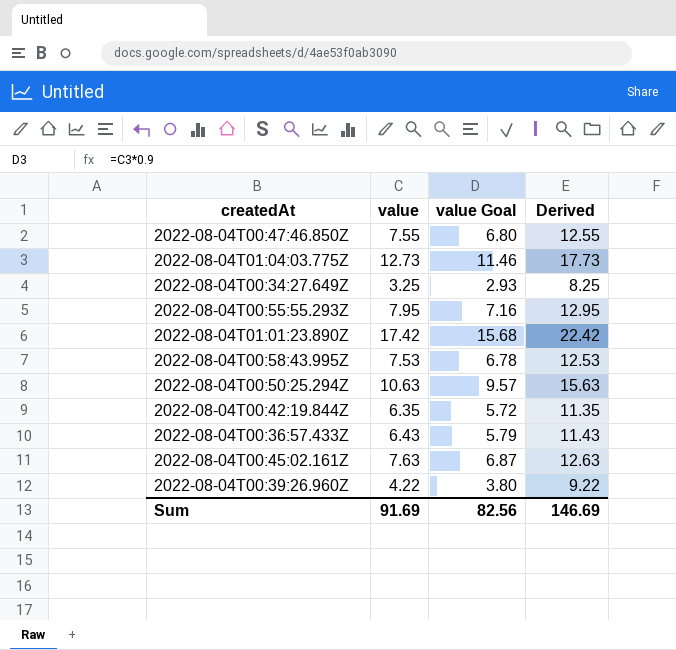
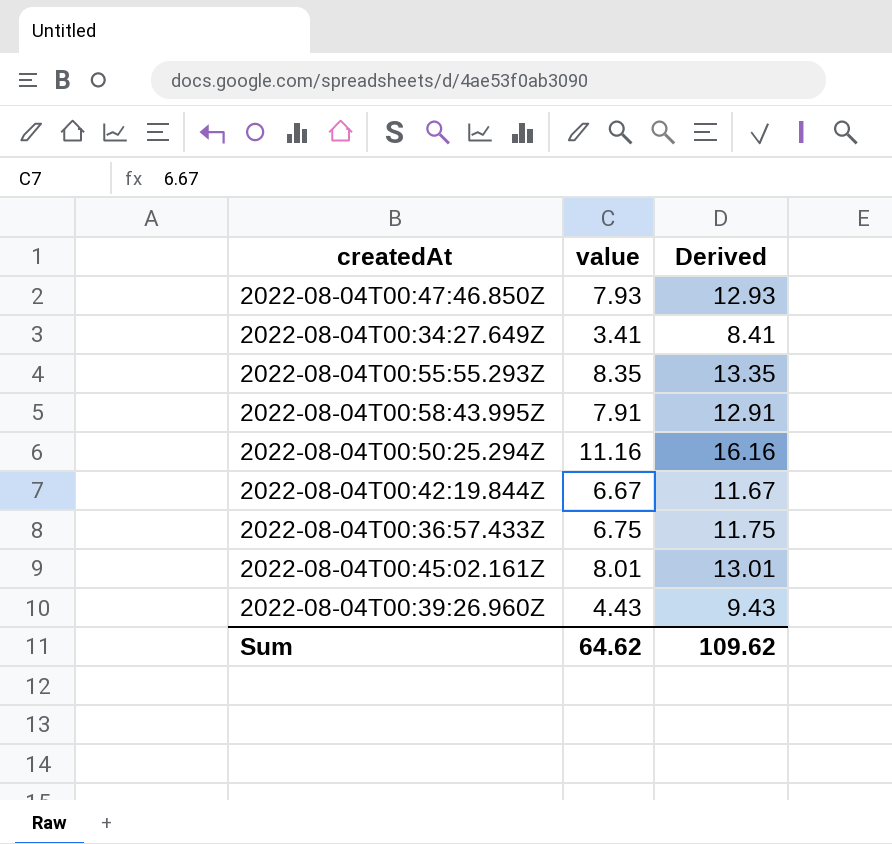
column value Goal | formula: [value] * 0.9 -> none
row 2022-08-04T01:04:03.775Z: 12.73 | 11.46 | 17.73 -> none
row 2022-08-04T01:01:23.890Z: 17.42 | 15.68 | 22.42 -> none
2022-08-04T00:47:46.850Z | value: 7.55 -> 7.93
2022-08-04T00:47:46.850Z | Derived: 12.55 -> 12.93
2022-08-04T00:34:27.649Z | value: 3.25 -> 3.41
2022-08-04T00:34:27.649Z | Derived: 8.25 -> 8.41
2022-08-04T00:55:55.293Z | value: 7.95 -> 8.35
2022-08-04T00:55:55.293Z | Derived: 12.95 -> 13.35
2022-08-04T00:58:43.995Z | value: 7.53 -> 7.91
2022-08-04T00:58:43.995Z | Derived: 12.53 -> 12.91
2022-08-04T00:50:25.294Z | value: 10.63 -> 11.16
2022-08-04T00:50:25.294Z | Derived: 15.63 -> 16.16
2022-08-04T00:42:19.844Z | value: 6.35 -> 6.67
2022-08-04T00:42:19.844Z | Derived: 11.35 -> 11.67
2022-08-04T00:36:57.433Z | value: 6.43 -> 6.75
2022-08-04T00:36:57.433Z | Derived: 11.43 -> 11.75
2022-08-04T00:45:02.161Z | value: 7.63 -> 8.01
2022-08-04T00:45:02.161Z | Derived: 12.63 -> 13.01
2022-08-04T00:39:26.960Z | value: 4.22 -> 4.43
2022-08-04T00:39:26.960Z | Derived: 9.22 -> 9.43
Sum | value: 91.69 -> 64.62
Sum | Derived: 146.69 -> 109.62

